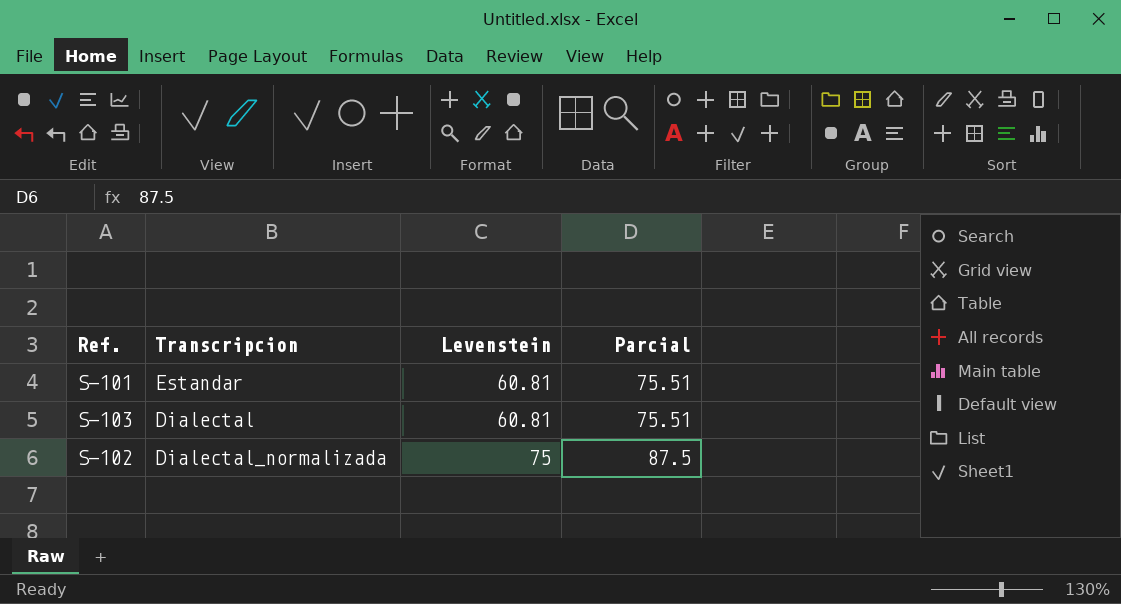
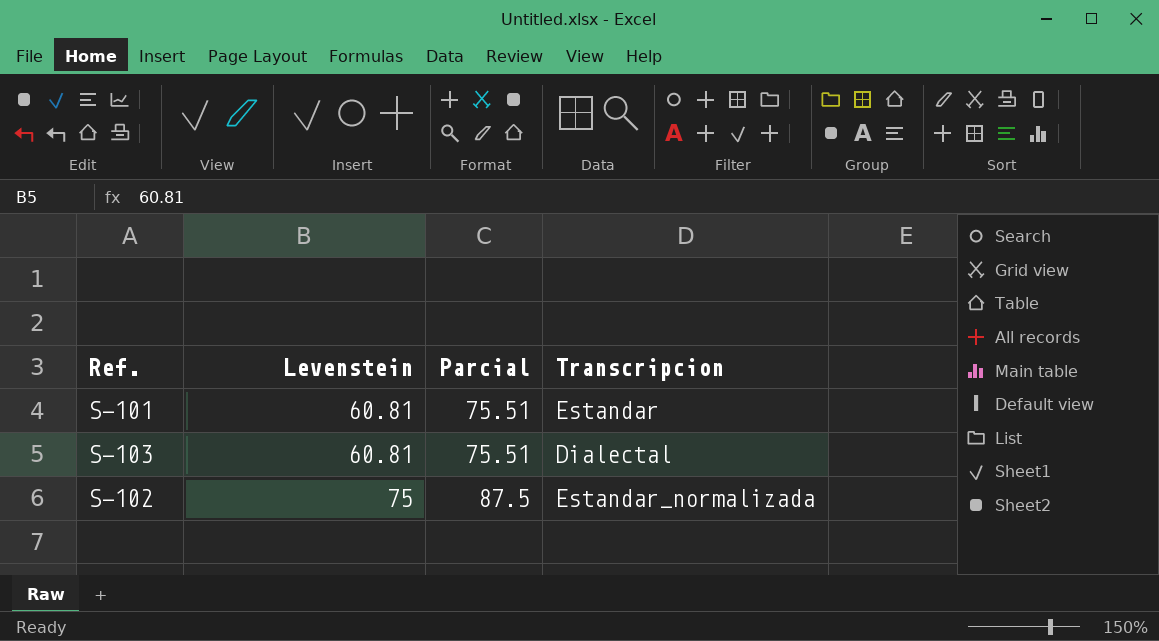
column Transcripcion | position: 2 -> 4
S-102 | Transcripcion: Dialectal_normalizada -> Estandar_normalizada

